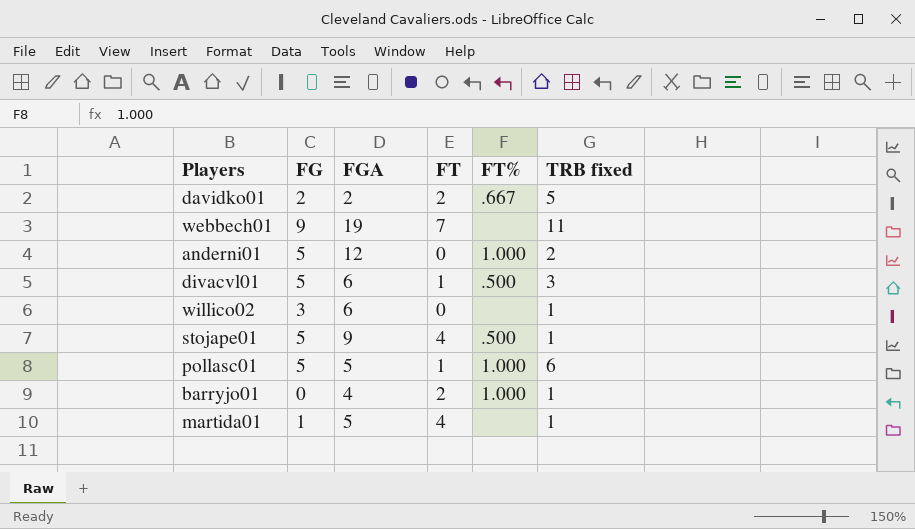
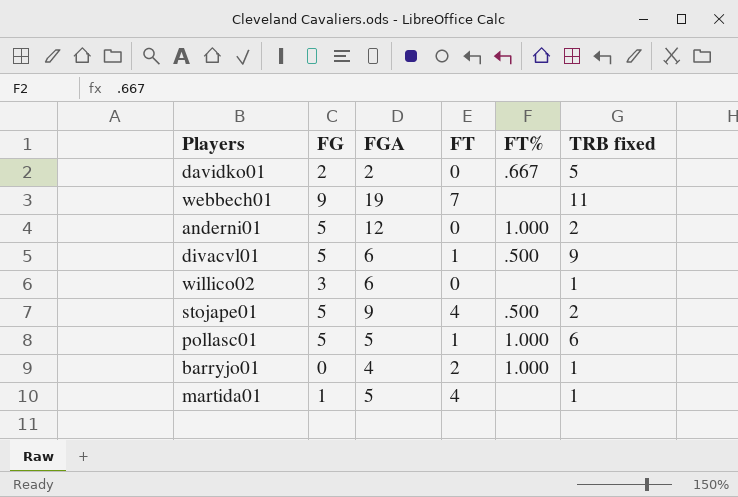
davidko01 | FT: 2 -> 0
divacvl01 | TRB fixed: 3 -> 9
stojape01 | TRB fixed: 1 -> 2

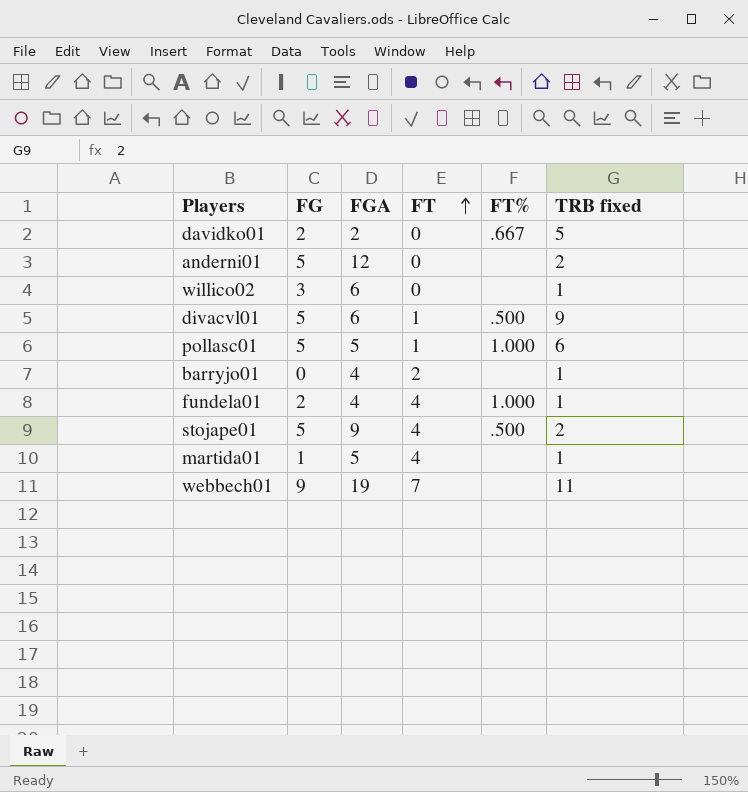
row order: none -> FT ascending
anderni01 | FT%: 1.000 -> none
barryjo01 | FT%: 1.000 -> none
row fundela01: none -> 2 | 4 | 4 | 1.000 | 1

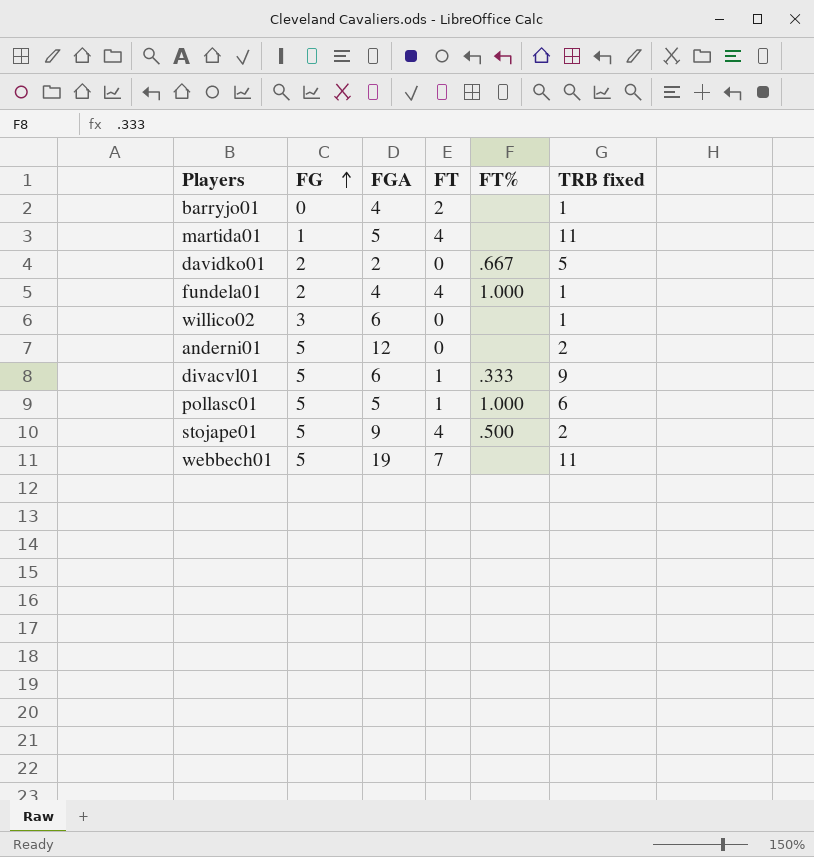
row order: FT ascending -> FG ascending
martida01 | TRB fixed: 1 -> 11
divacvl01 | FT%: .500 -> .333
webbech01 | FG: 9 -> 5

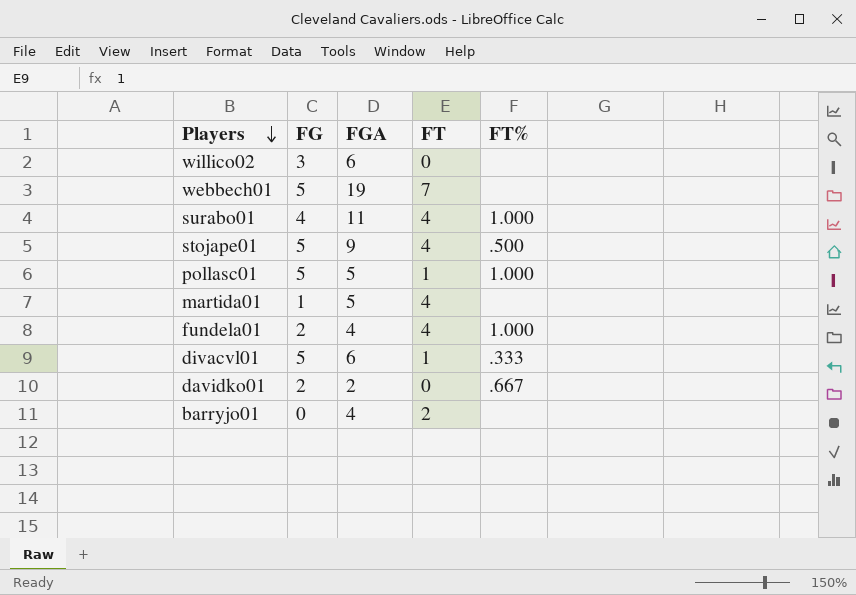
row order: FG ascending -> Players descending
column TRB fixed | position: 6 -> none
row anderni01: 5 | 12 | 0 | none | 2 -> none
row surabo01: none -> 4 | 11 | 4 | 1.000

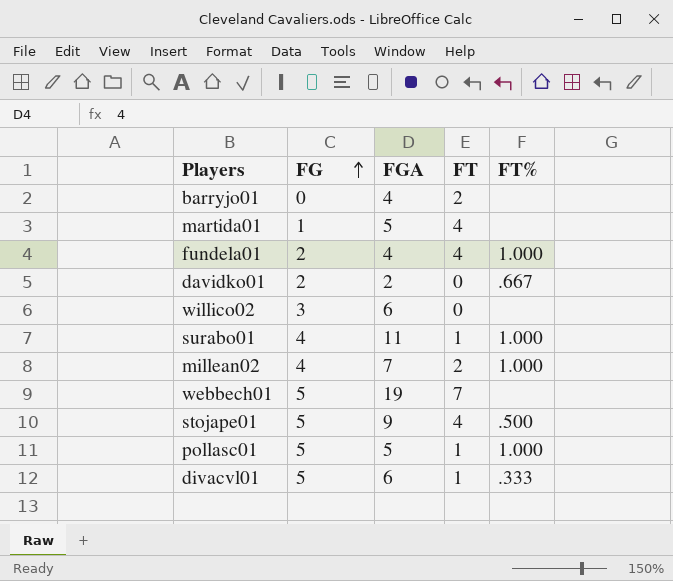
row order: Players descending -> FG ascending
surabo01 | FT: 4 -> 1
row millean02: none -> 4 | 7 | 2 | 1.000

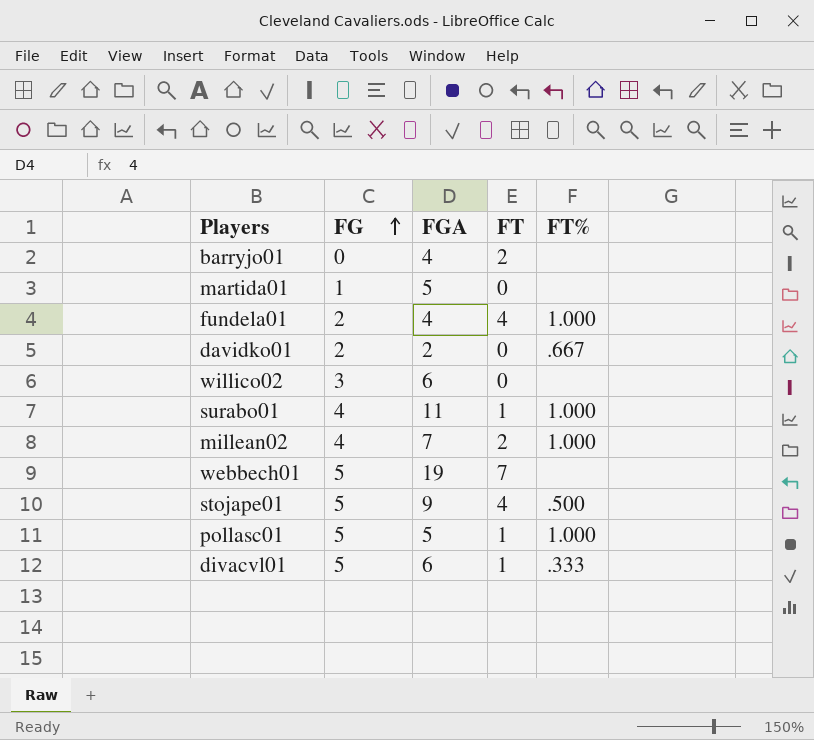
martida01 | FT: 4 -> 0

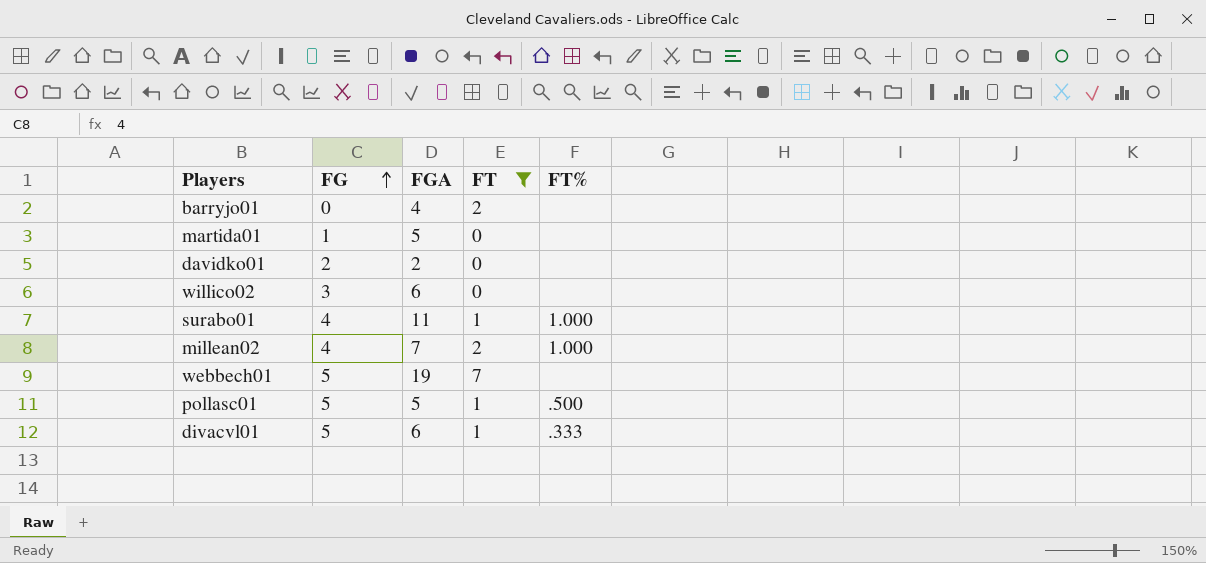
filter: none -> FT != 4
davidko01 | FT%: .667 -> none
pollasc01 | FT%: 1.000 -> .500

